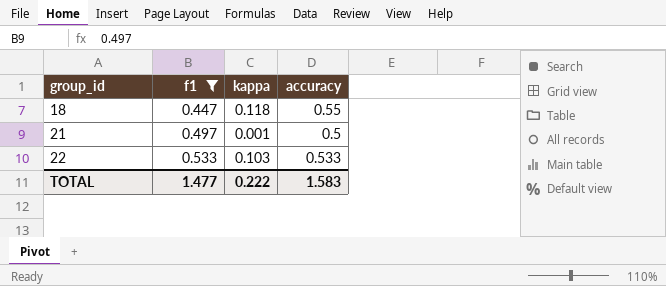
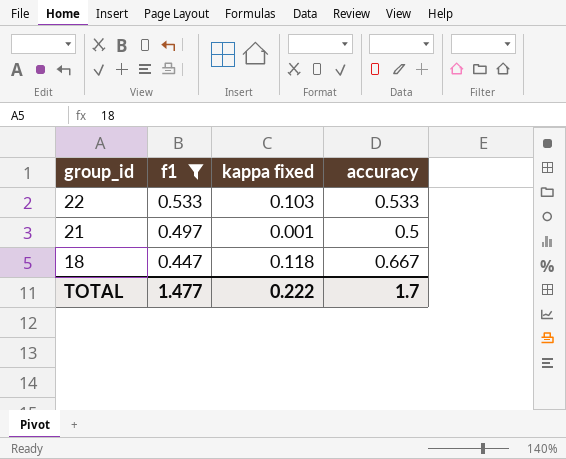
row order: group_id ascending -> group_id descending
column name: kappa -> kappa fixed
18 | accuracy: 0.55 -> 0.667
TOTAL | accuracy: 1.583 -> 1.7

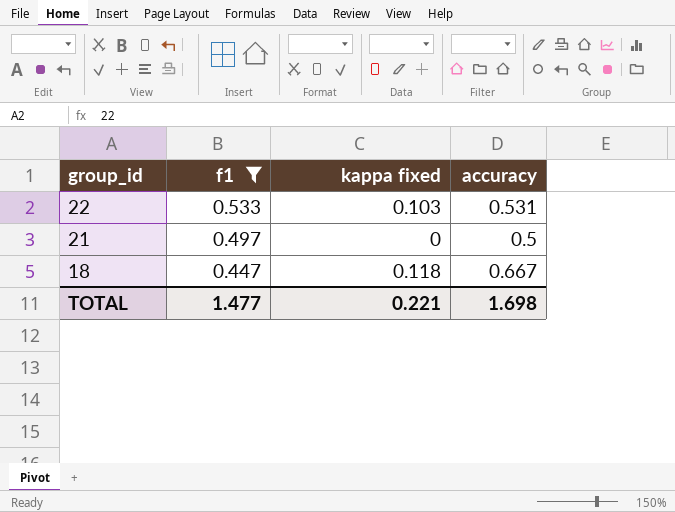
22 | accuracy: 0.533 -> 0.531
21 | kappa fixed: 0.001 -> 0
TOTAL | kappa fixed: 0.222 -> 0.221
TOTAL | accuracy: 1.7 -> 1.698

